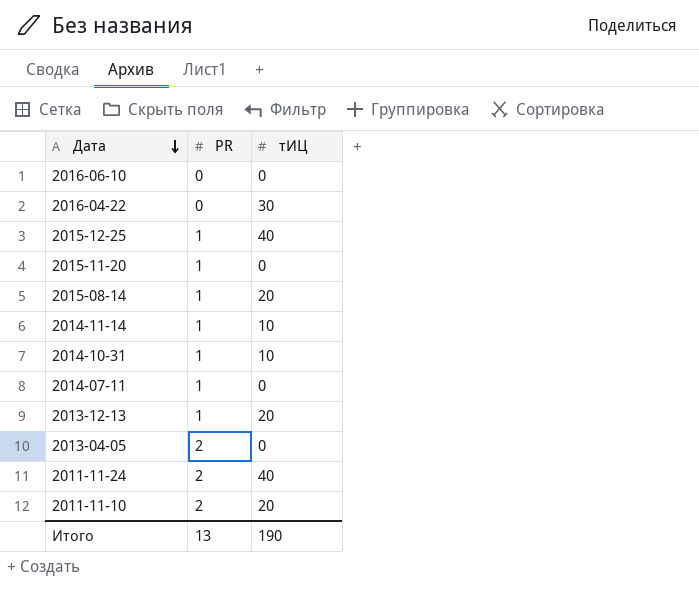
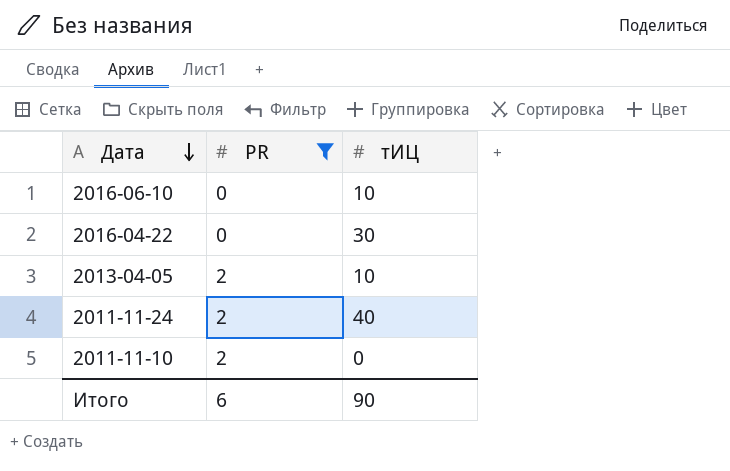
filter: none -> PR != 1
2016-06-10 | тИЦ: 0 -> 10
2013-04-05 | тИЦ: 0 -> 10
2011-11-10 | тИЦ: 20 -> 0
Итого | PR: 13 -> 6
Итого | тИЦ: 190 -> 90

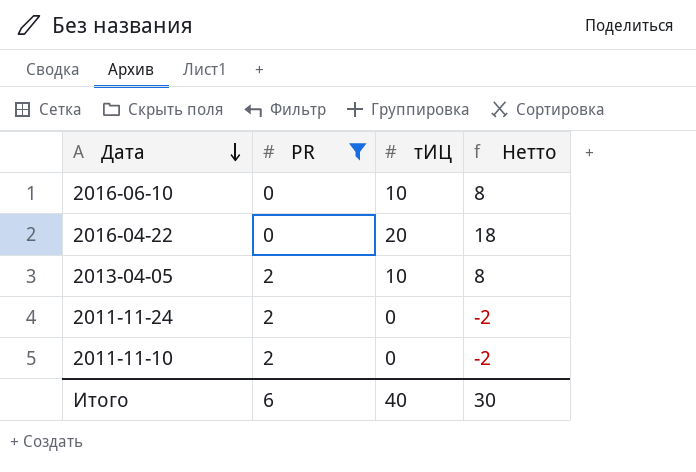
column Нетто | formula: none -> [тИЦ] - 2
2016-04-22 | тИЦ: 30 -> 20
2011-11-24 | тИЦ: 40 -> 0
Итого | тИЦ: 90 -> 40

